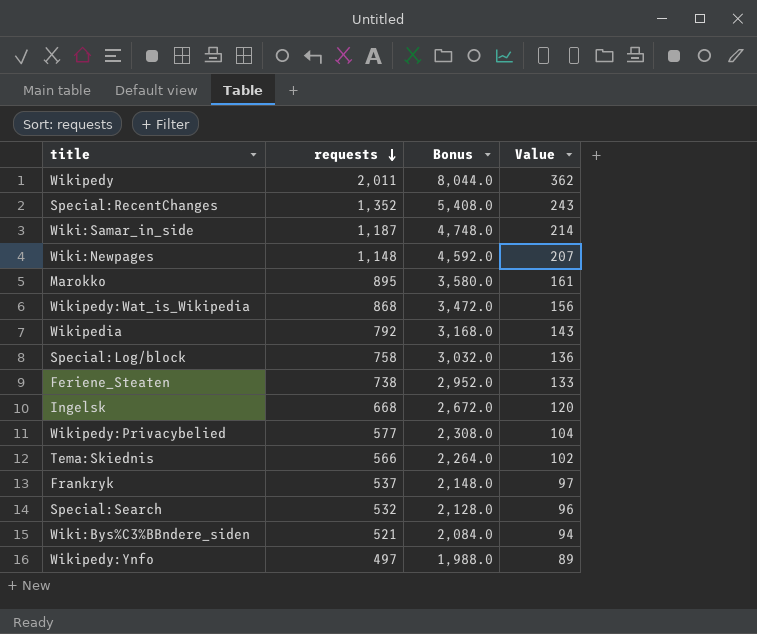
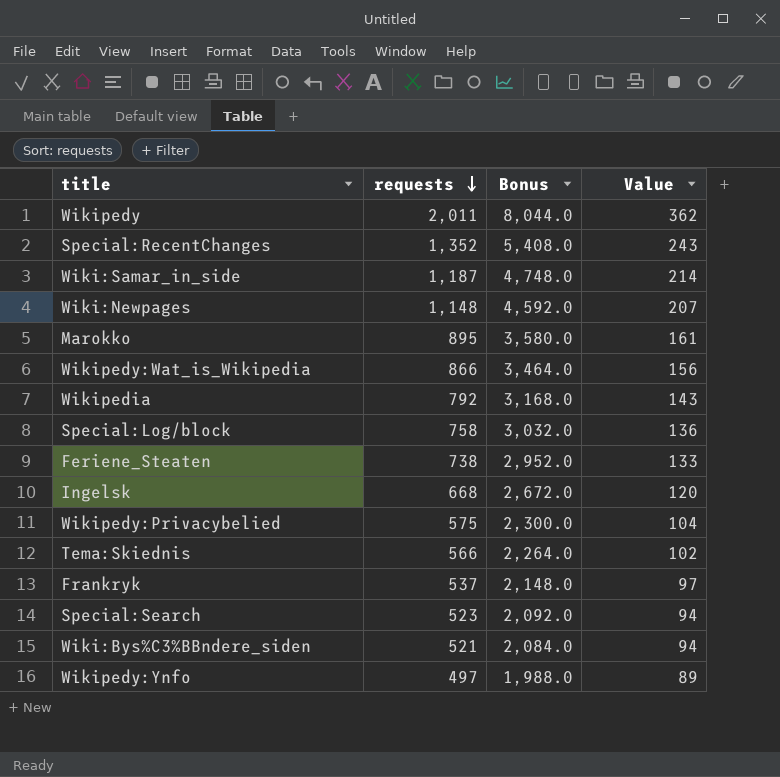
Wikipedy:Wat_is_Wikipedia | requests: 868 -> 866
Wikipedy:Wat_is_Wikipedia | Bonus: 3,472.0 -> 3,464.0
Wikipedy:Privacybelied | requests: 577 -> 575
Wikipedy:Privacybelied | Bonus: 2,308.0 -> 2,300.0
Special:Search | requests: 532 -> 523
Special:Search | Bonus: 2,128.0 -> 2,092.0
Special:Search | Value: 96 -> 94

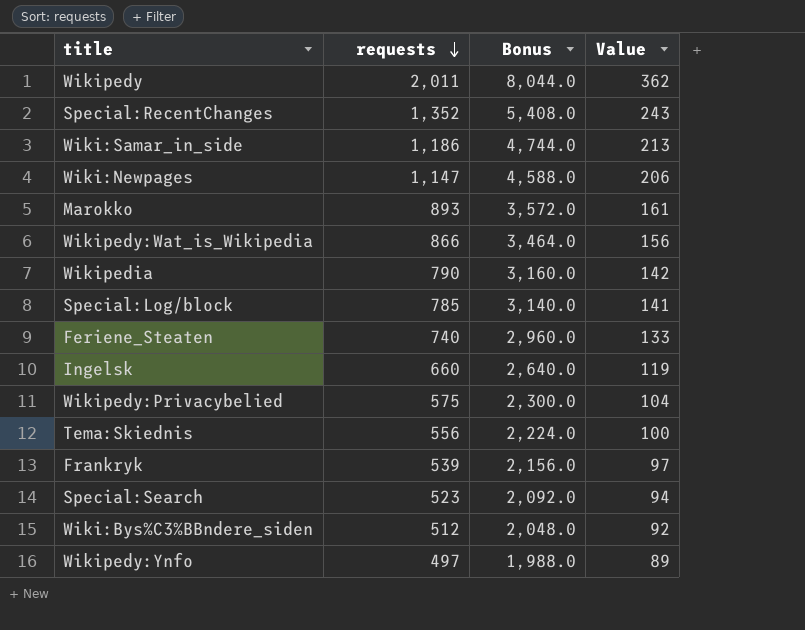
Wiki:Samar_in_side | requests: 1,187 -> 1,186
Wiki:Samar_in_side | Bonus: 4,748.0 -> 4,744.0
Wiki:Samar_in_side | Value: 214 -> 213
Wiki:Newpages | requests: 1,148 -> 1,147
Wiki:Newpages | Bonus: 4,592.0 -> 4,588.0
Wiki:Newpages | Value: 207 -> 206
Marokko | requests: 895 -> 893
Marokko | Bonus: 3,580.0 -> 3,572.0
Wikipedia | requests: 792 -> 790
Wikipedia | Bonus: 3,168.0 -> 3,160.0
Wikipedia | Value: 143 -> 142
Special:Log/block | requests: 758 -> 785
Special:Log/block | Bonus: 3,032.0 -> 3,140.0
Special:Log/block | Value: 136 -> 141
Feriene_Steaten | requests: 738 -> 740
Feriene_Steaten | Bonus: 2,952.0 -> 2,960.0
Ingelsk | requests: 668 -> 660
Ingelsk | Bonus: 2,672.0 -> 2,640.0
Ingelsk | Value: 120 -> 119
Tema:Skiednis | requests: 566 -> 556
Tema:Skiednis | Bonus: 2,264.0 -> 2,224.0
Tema:Skiednis | Value: 102 -> 100
Frankryk | requests: 537 -> 539
Frankryk | Bonus: 2,148.0 -> 2,156.0
Wiki:Bys%C3%BBndere_siden | requests: 521 -> 512
Wiki:Bys%C3%BBndere_siden | Bonus: 2,084.0 -> 2,048.0
Wiki:Bys%C3%BBndere_siden | Value: 94 -> 92

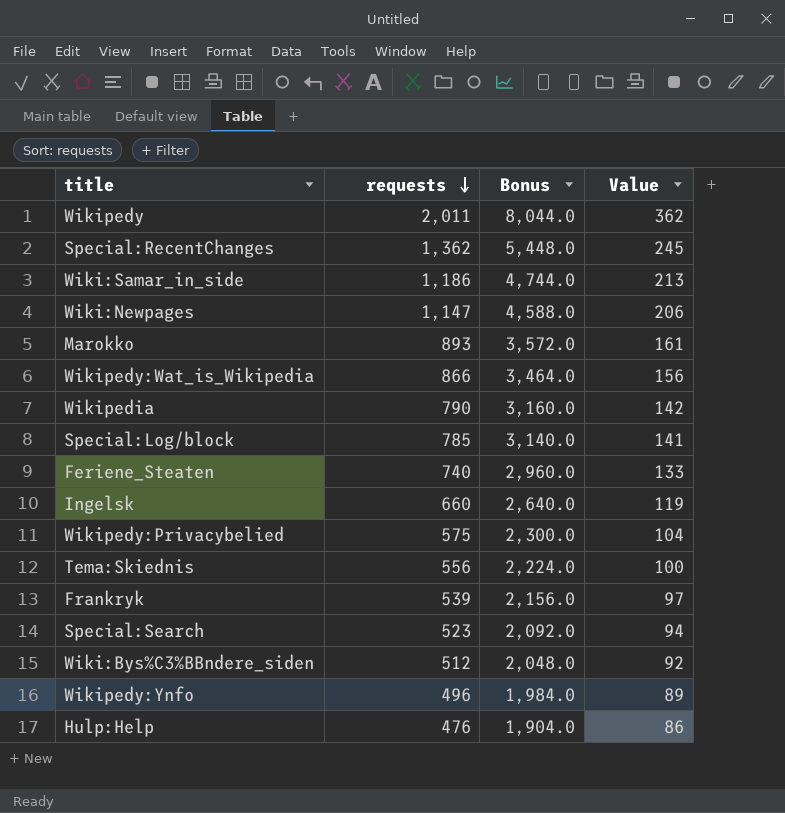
Special:RecentChanges | requests: 1,352 -> 1,362
Special:RecentChanges | Bonus: 5,408.0 -> 5,448.0
Special:RecentChanges | Value: 243 -> 245
Wikipedy:Ynfo | requests: 497 -> 496
Wikipedy:Ynfo | Bonus: 1,988.0 -> 1,984.0
row Hulp:Help: none -> 476 | 1,904.0 | 86

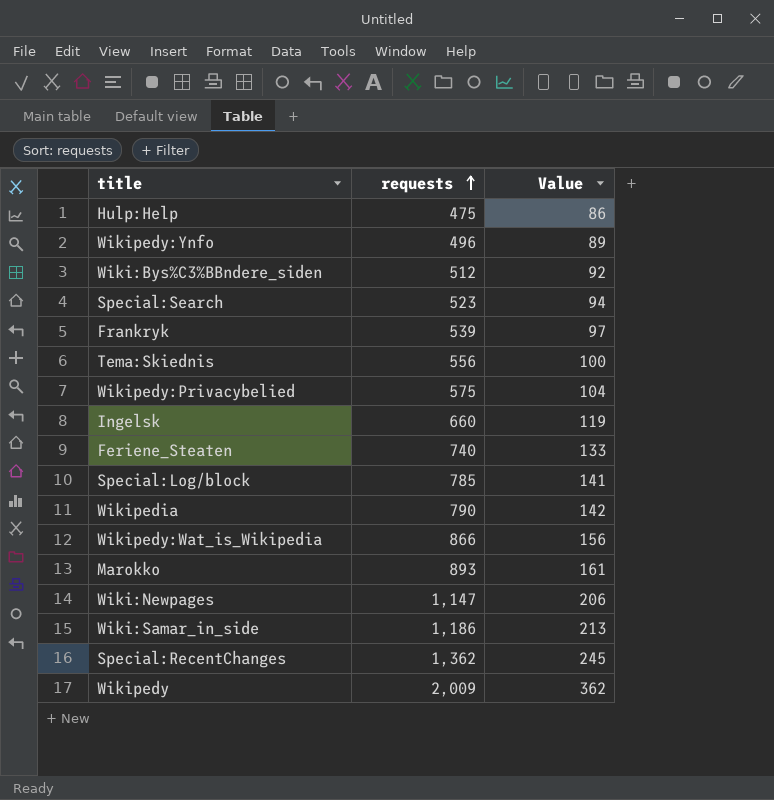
row order: requests descending -> requests ascending
column Bonus | formula: [requests] * 4 -> none
Hulp:Help | requests: 476 -> 475
Wikipedy | requests: 2,011 -> 2,009

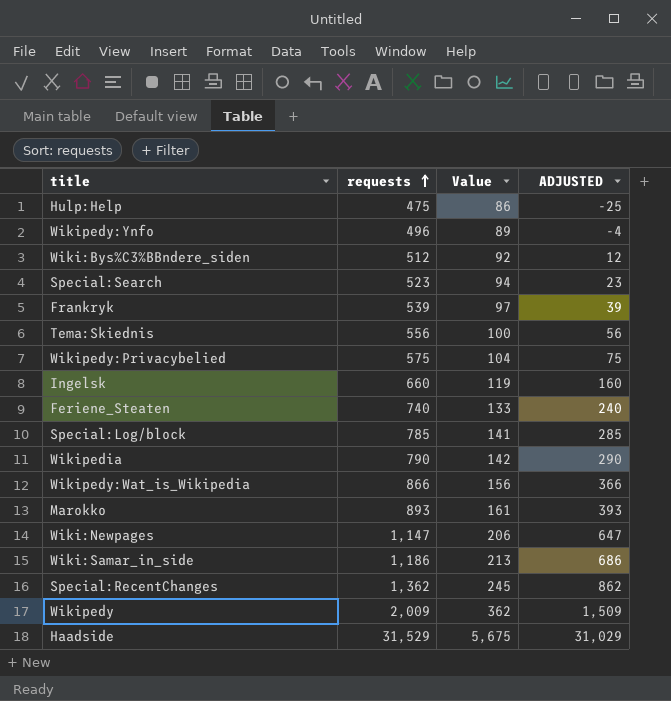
column ADJUSTED | formula: none -> [requests] - 500
row Haadside: none -> 31,529 | 5,675 | 31,029

